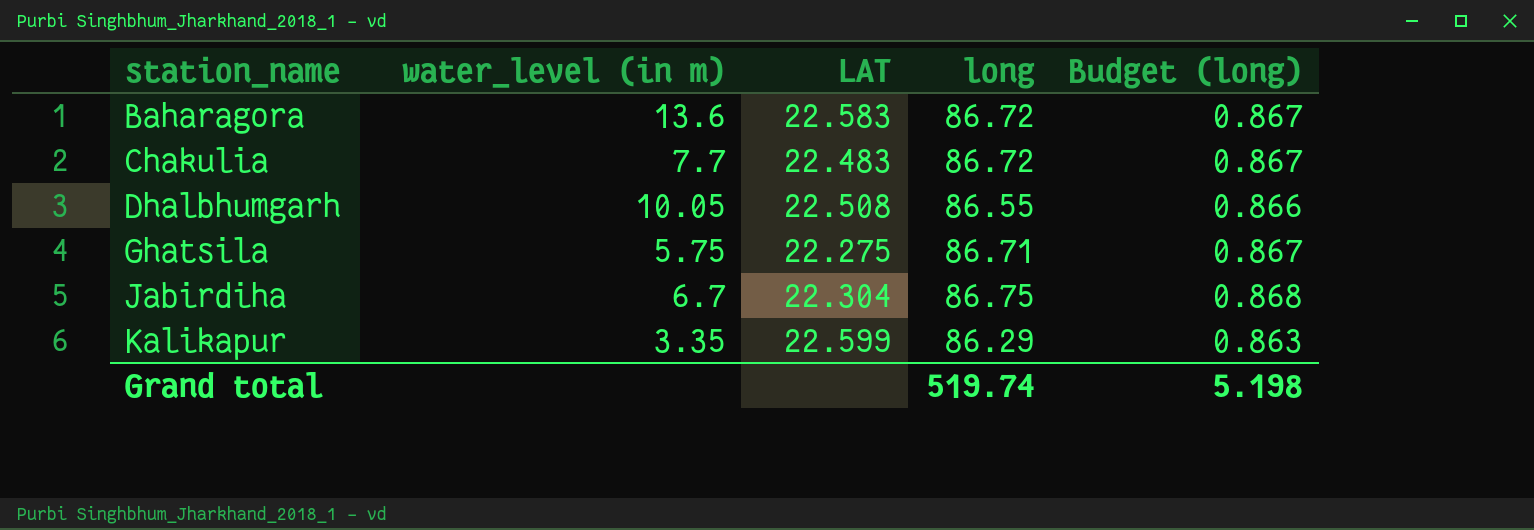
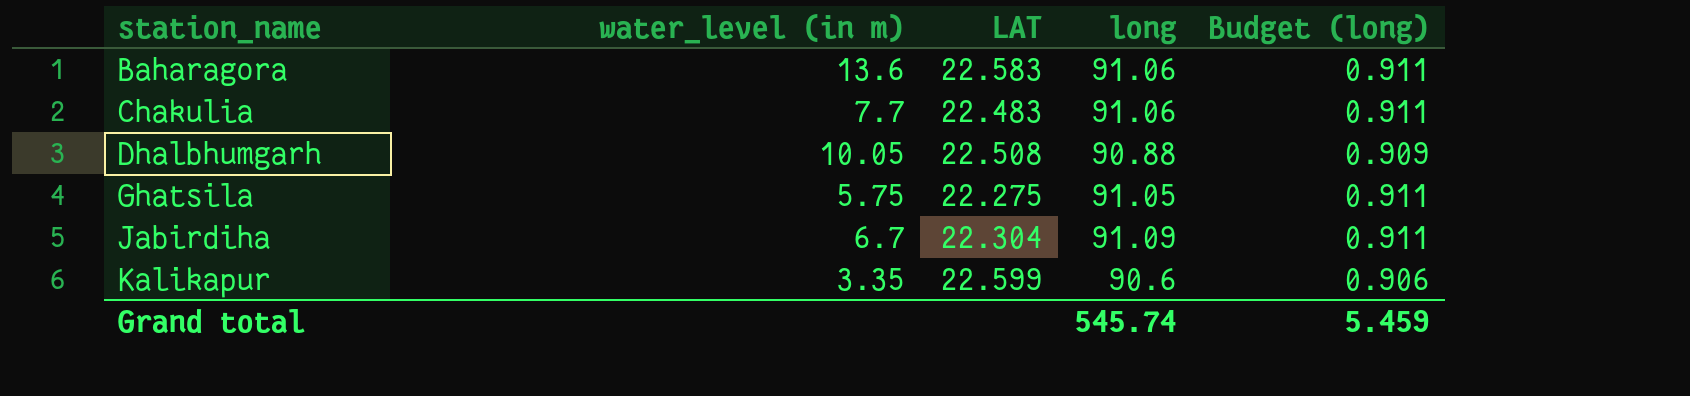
Baharagora | long: 86.72 -> 91.06
Baharagora | Budget (long): 0.867 -> 0.911
Chakulia | long: 86.72 -> 91.06
Chakulia | Budget (long): 0.867 -> 0.911
Dhalbhumgarh | long: 86.55 -> 90.88
Dhalbhumgarh | Budget (long): 0.866 -> 0.909
Ghatsila | long: 86.71 -> 91.05
Ghatsila | Budget (long): 0.867 -> 0.911
Jabirdiha | long: 86.75 -> 91.09
Jabirdiha | Budget (long): 0.868 -> 0.911
Kalikapur | long: 86.29 -> 90.6
Kalikapur | Budget (long): 0.863 -> 0.906
Grand total | long: 519.74 -> 545.74
Grand total | Budget (long): 5.198 -> 5.459

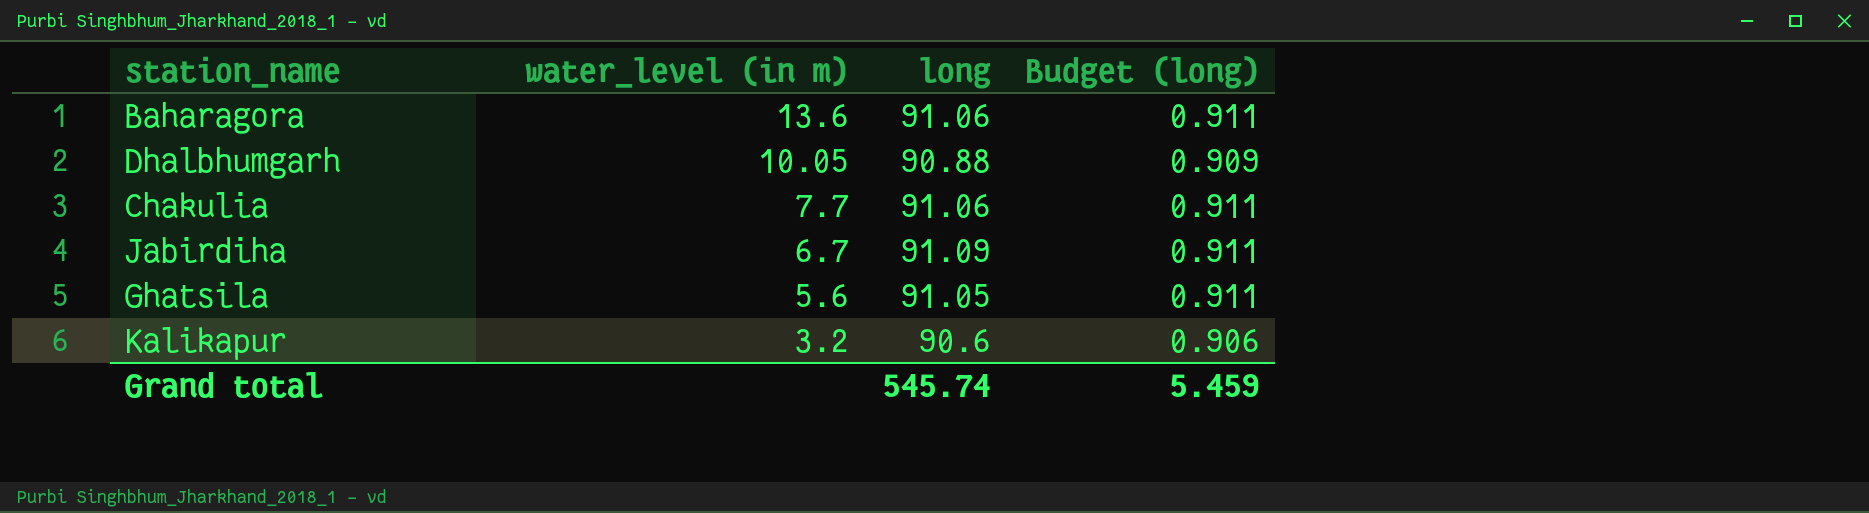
row order: station_name ascending -> water_level (in m) descending
column LAT | position: 3 -> none
Ghatsila | water_level (in m): 5.75 -> 5.6
Kalikapur | water_level (in m): 3.35 -> 3.2

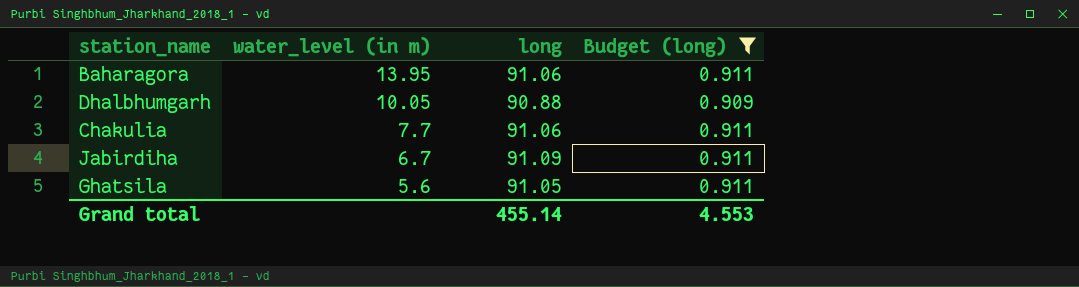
filter: none -> Budget (long) != 0.906
Baharagora | water_level (in m): 13.6 -> 13.95
Grand total | long: 545.74 -> 455.14
Grand total | Budget (long): 5.459 -> 4.553

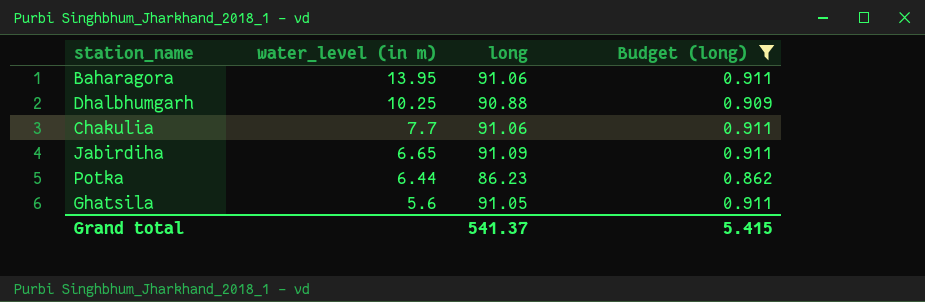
Dhalbhumgarh | water_level (in m): 10.05 -> 10.25
Jabirdiha | water_level (in m): 6.7 -> 6.65
row Potka: none -> 6.44 | 86.23 | 0.862
Grand total | long: 455.14 -> 541.37
Grand total | Budget (long): 4.553 -> 5.415

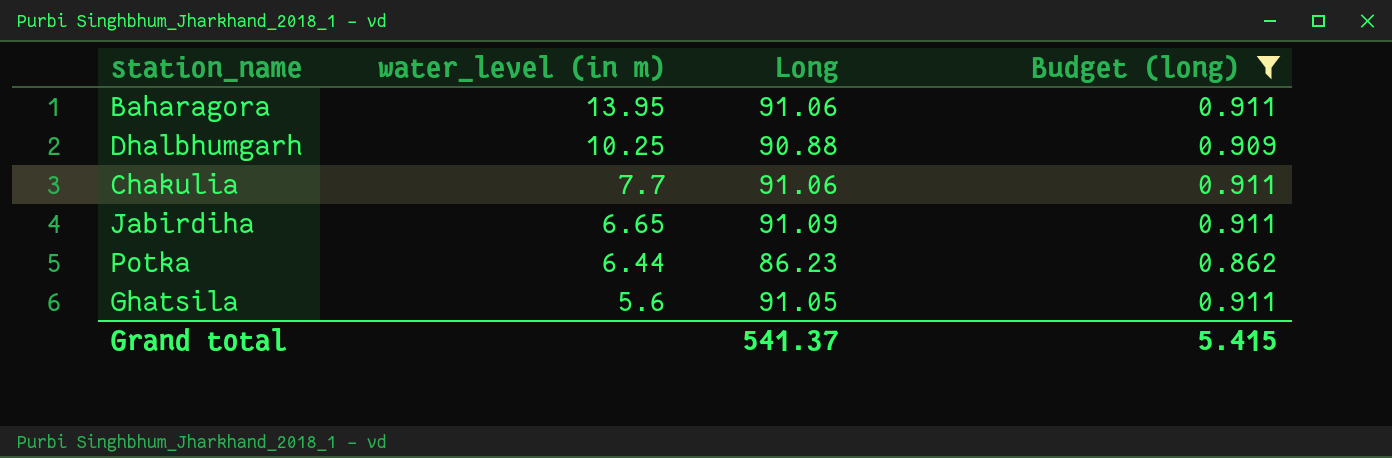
column name: long -> Long

